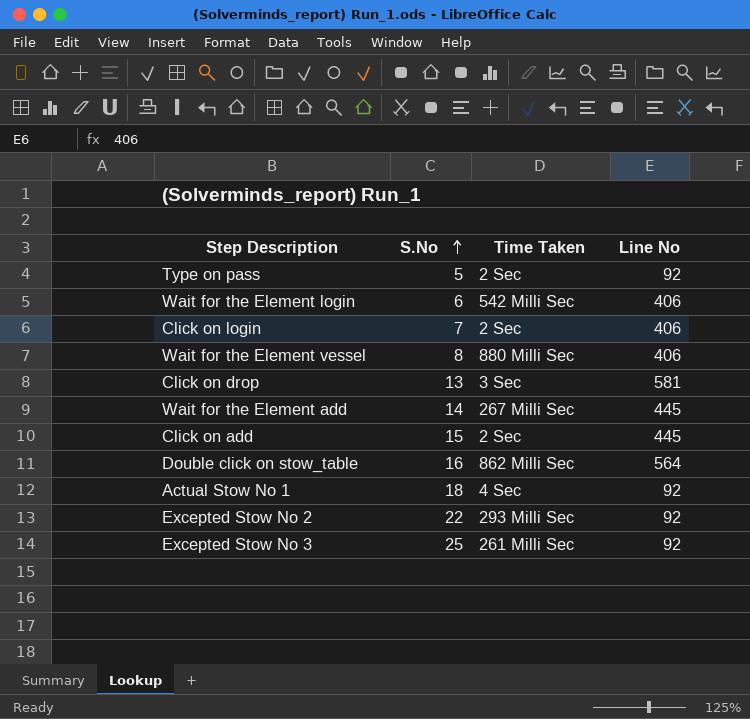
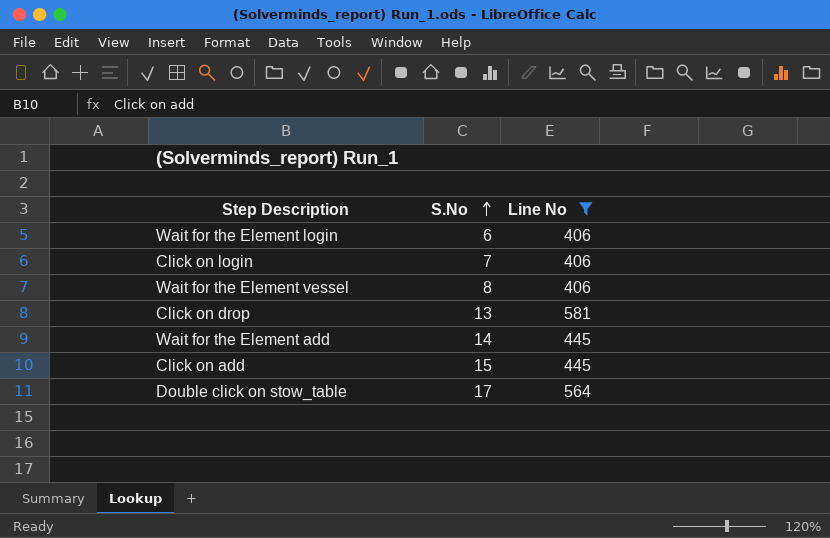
filter: none -> Line No != 92
column Time Taken | position: 3 -> none
Double click on stow_table | S.No: 16 -> 17

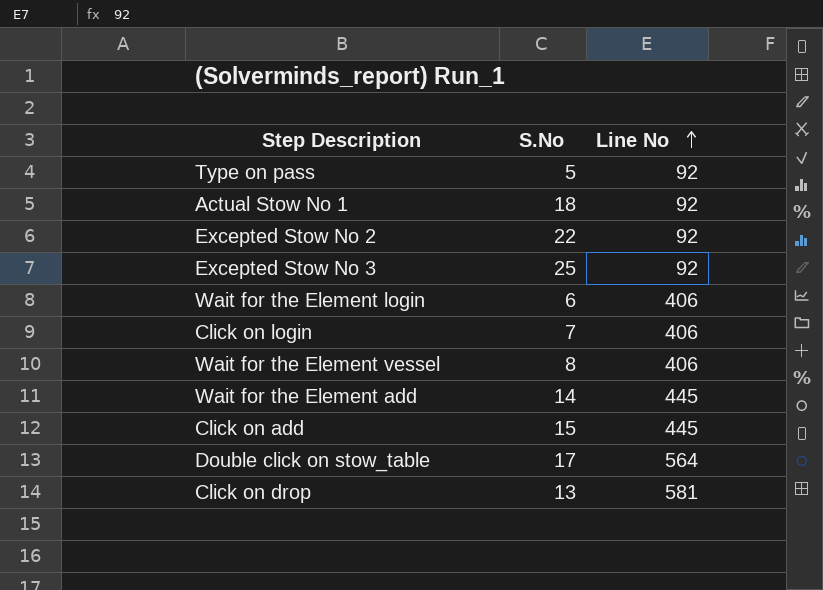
filter: Line No != 92 -> none
row order: S.No ascending -> Line No ascending

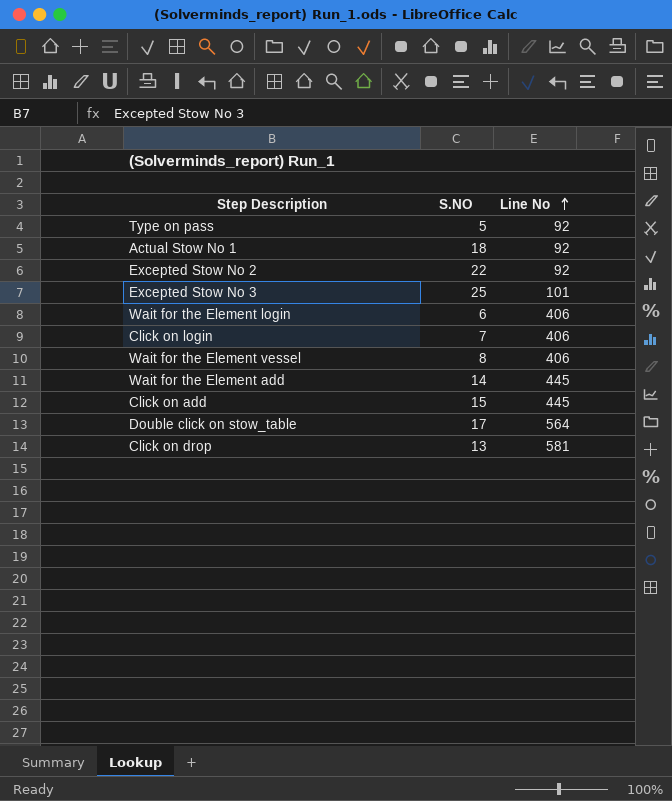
column name: S.No -> S.NO
Excepted Stow No 3 | Line No: 92 -> 101

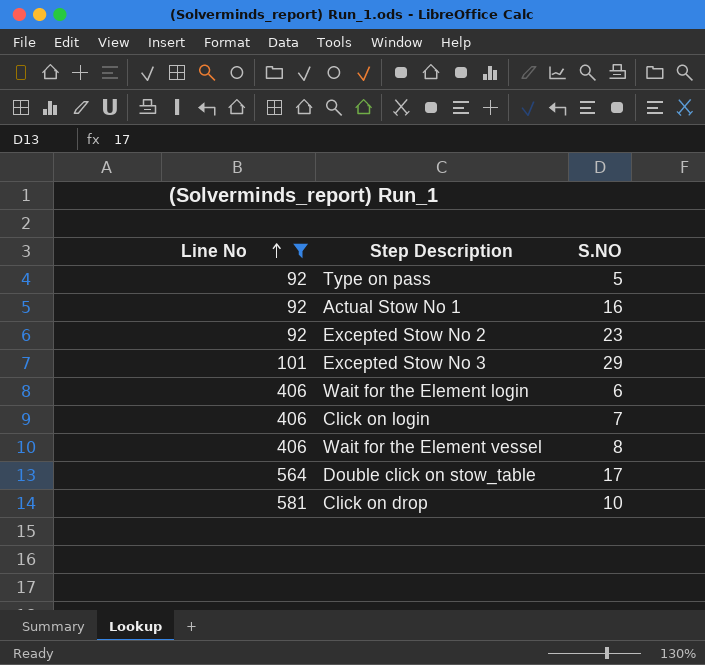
filter: none -> Line No != 445
column Line No | position: 3 -> 1
Actual Stow No 1 | S.NO: 18 -> 16
Excepted Stow No 2 | S.NO: 22 -> 23
Excepted Stow No 3 | S.NO: 25 -> 29
Click on drop | S.NO: 13 -> 10

